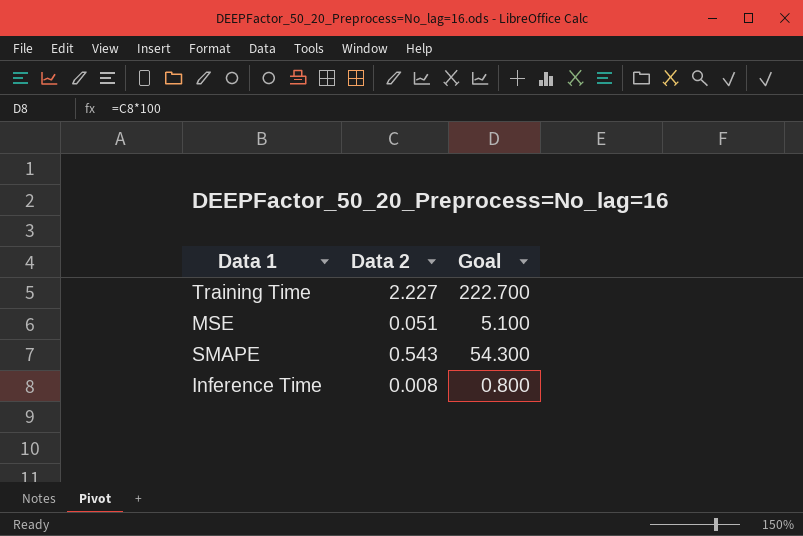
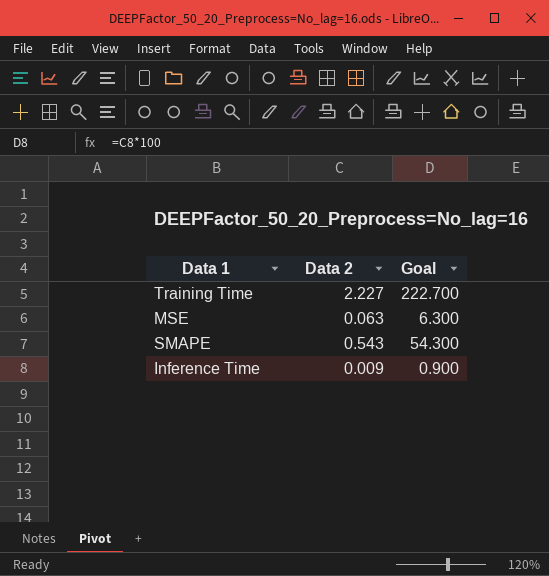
MSE | Data 2: 0.051 -> 0.063
MSE | Goal: 5.100 -> 6.300
Inference Time | Data 2: 0.008 -> 0.009
Inference Time | Goal: 0.800 -> 0.900

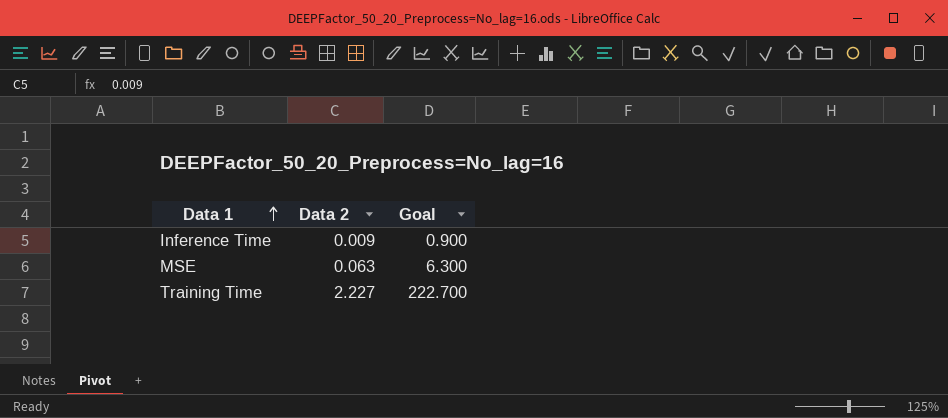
row order: none -> Data 1 ascending
row SMAPE: 0.543 | 54.300 -> none

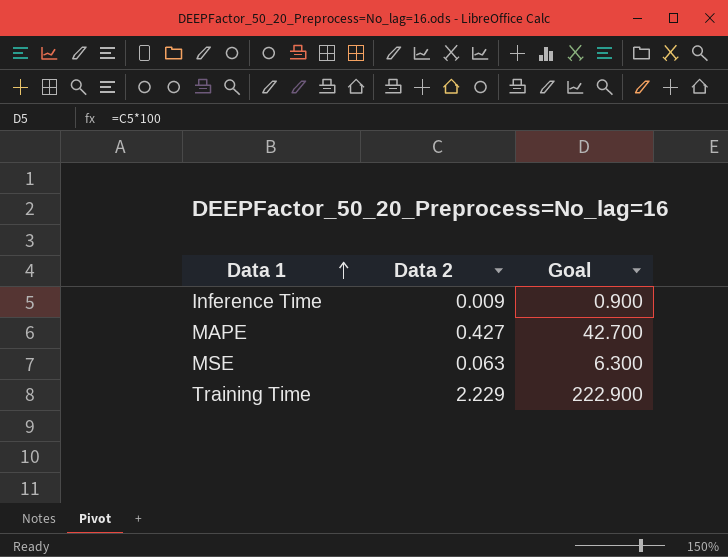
row MAPE: none -> 0.427 | 42.700
Training Time | Data 2: 2.227 -> 2.229
Training Time | Goal: 222.700 -> 222.900

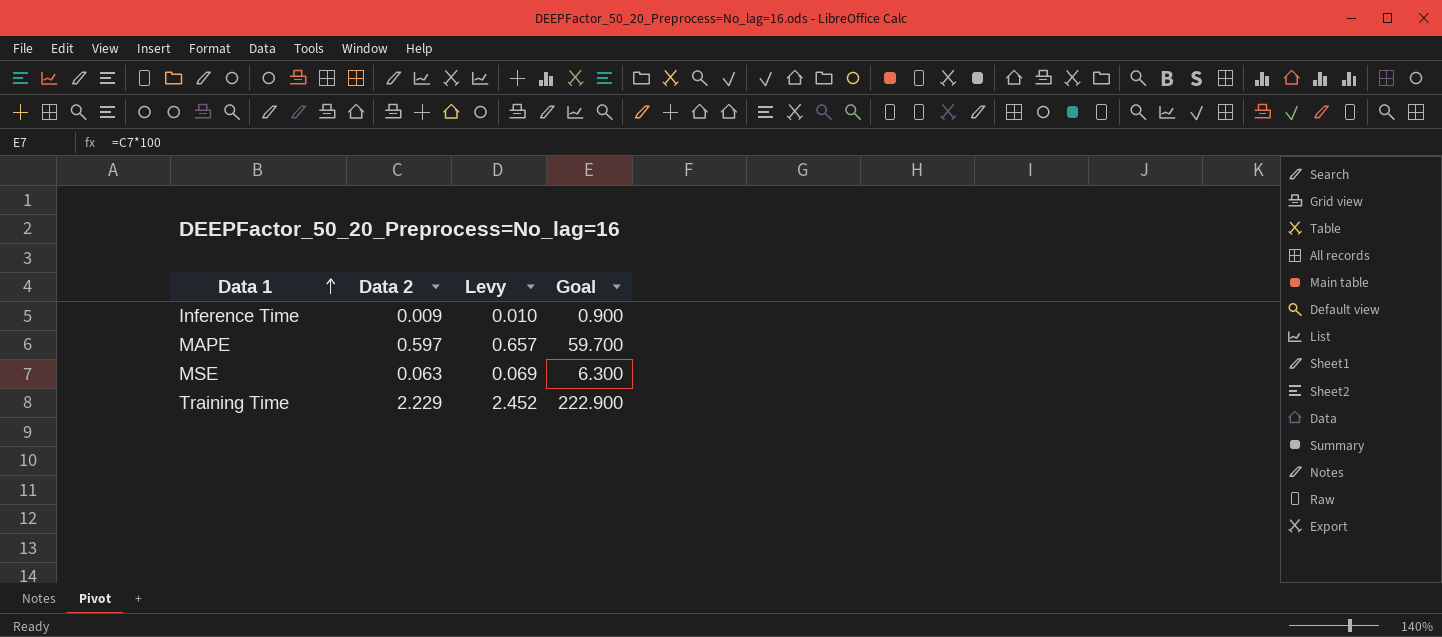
column Levy | formula: none -> [Data 2] * 1.1
MAPE | Data 2: 0.427 -> 0.597
MAPE | Goal: 42.700 -> 59.700

